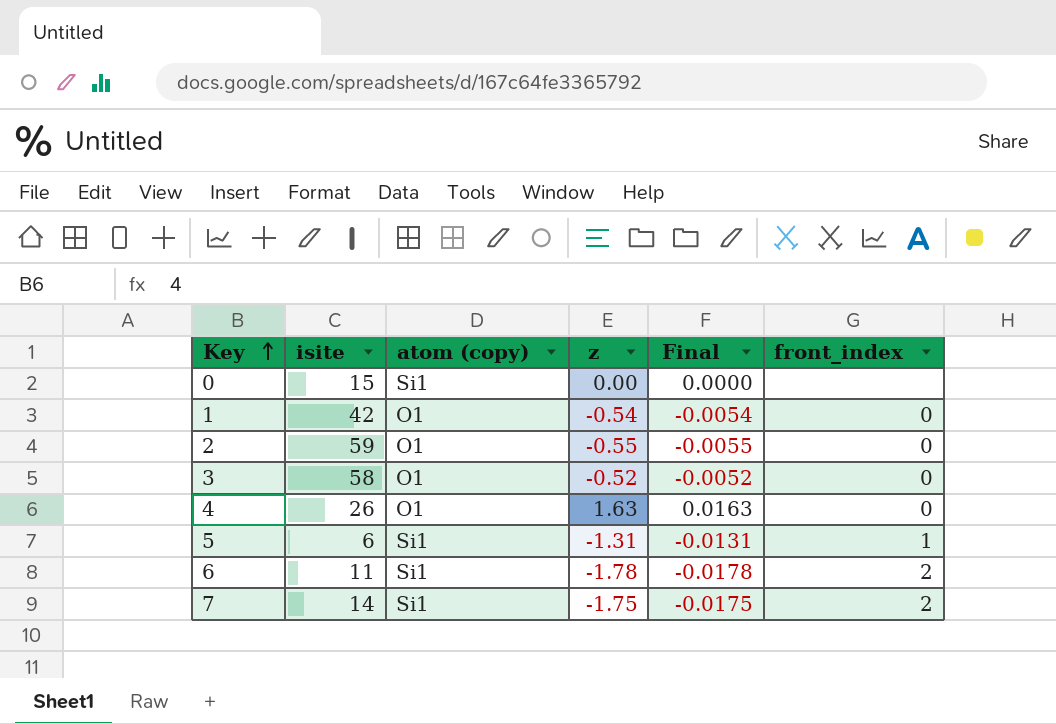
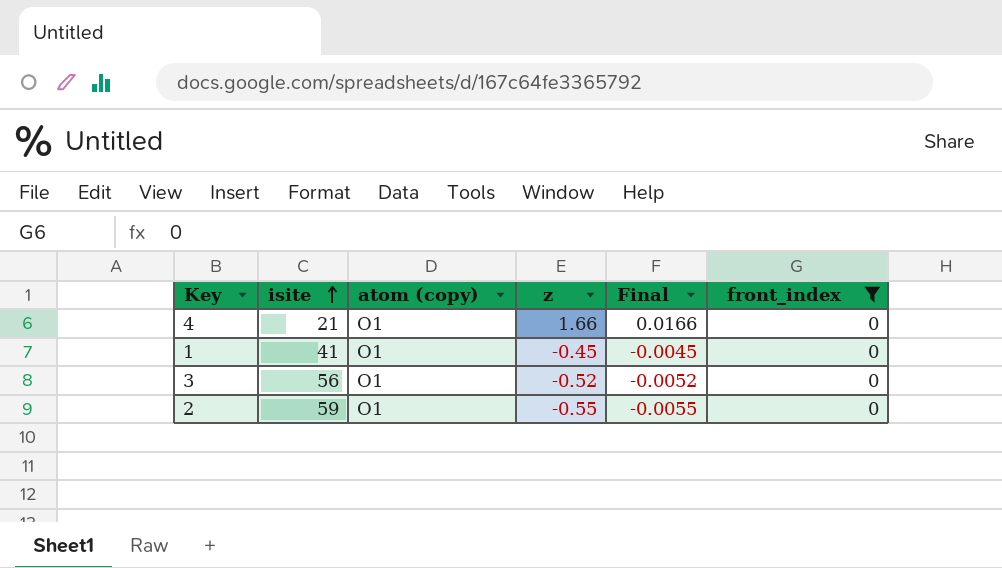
filter: none -> front_index = 0
row order: Key ascending -> isite ascending
4 | isite: 26 -> 21
4 | z: 1.63 -> 1.66
4 | Final: 0.0163 -> 0.0166
1 | isite: 42 -> 41
1 | z: -0.54 -> -0.45
1 | Final: -0.0054 -> -0.0045
3 | isite: 58 -> 56

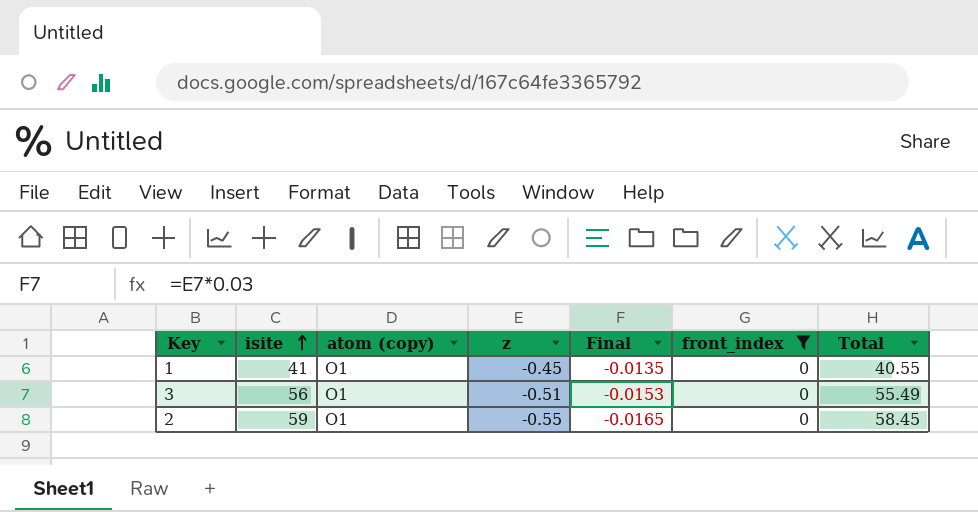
column Final | formula: [z] * 0.01 -> [z] * 0.03
column Total | formula: none -> [isite] + [z]
row 4: 21 | O1 | 1.66 | 0.0166 | 0 -> none
3 | z: -0.52 -> -0.51

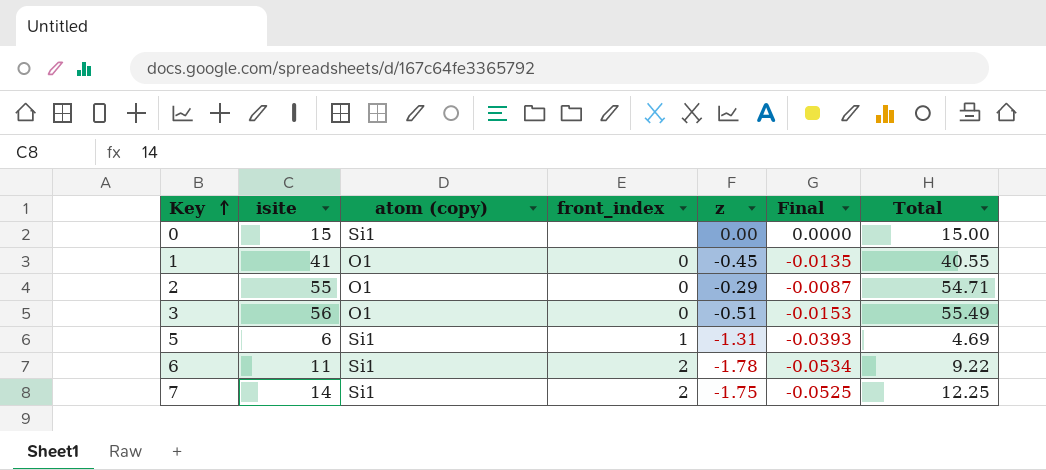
filter: front_index = 0 -> none
row order: isite ascending -> Key ascending
column front_index | position: 6 -> 4
2 | isite: 59 -> 55
2 | z: -0.55 -> -0.29
2 | Final: -0.0165 -> -0.0087
2 | Total: 58.45 -> 54.71

